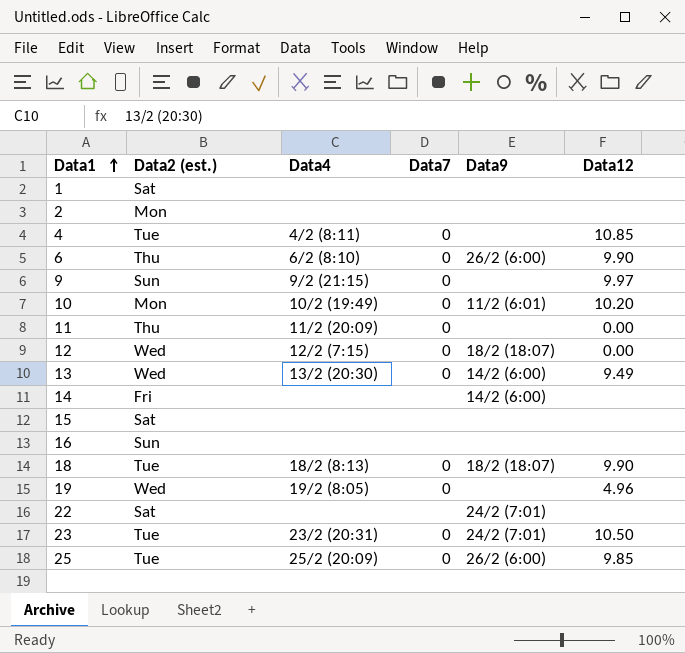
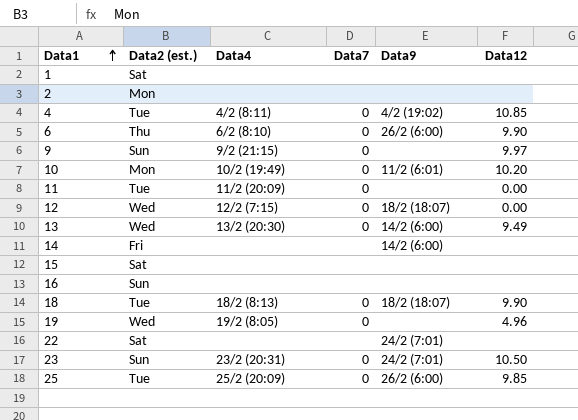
4 | Data9: none -> 4/2 (19:02)
11 | Data2 (est.): Thu -> Tue
23 | Data2 (est.): Tue -> Sun

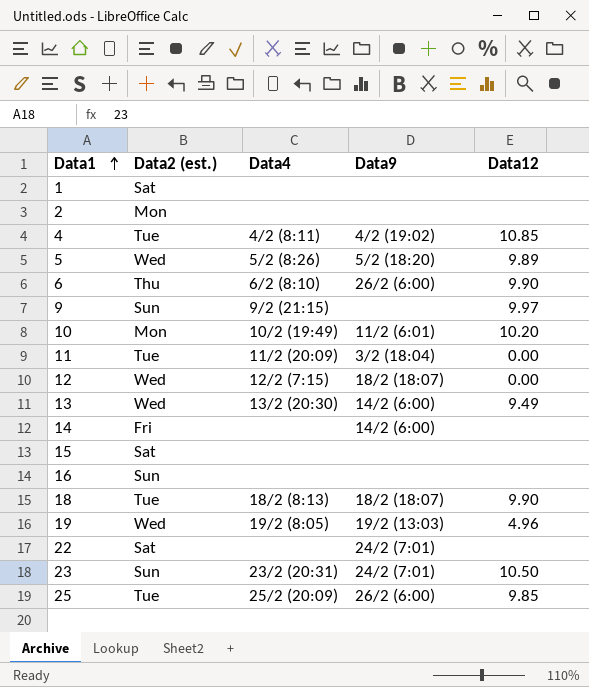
column Data7 | position: 4 -> none
row 5: none -> Wed | 5/2 (8:26) | 5/2 (18:20) | 9.89
11 | Data9: none -> 3/2 (18:04)
19 | Data9: none -> 19/2 (13:03)

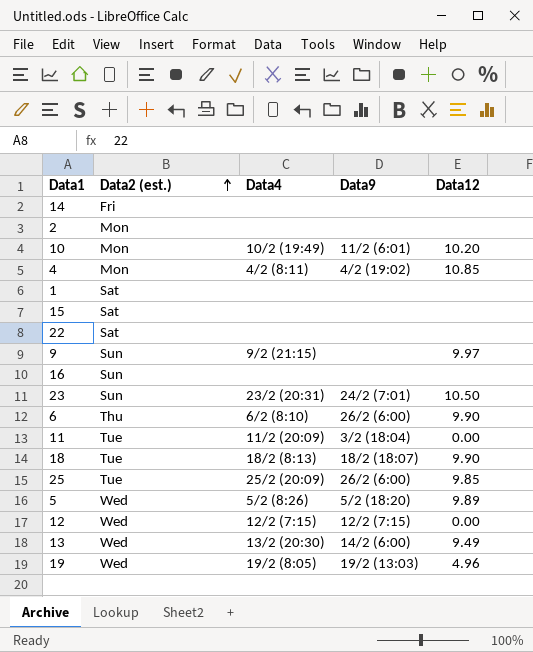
row order: Data1 ascending -> Data2 (est.) ascending
14 | Data9: 14/2 (6:00) -> none
4 | Data2 (est.): Tue -> Mon
22 | Data9: 24/2 (7:01) -> none
12 | Data9: 18/2 (18:07) -> 12/2 (7:15)

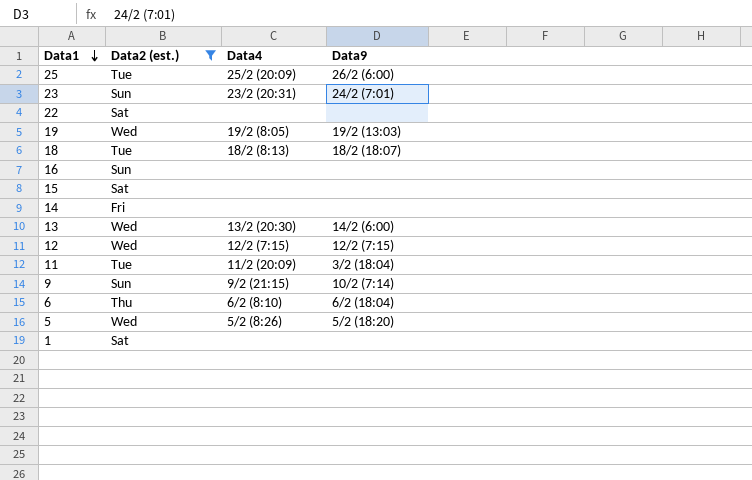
filter: none -> Data2 (est.) != Mon
row order: Data2 (est.) ascending -> Data1 descending
column Data12 | position: 5 -> none
9 | Data9: none -> 10/2 (7:14)
6 | Data9: 26/2 (6:00) -> 6/2 (18:04)

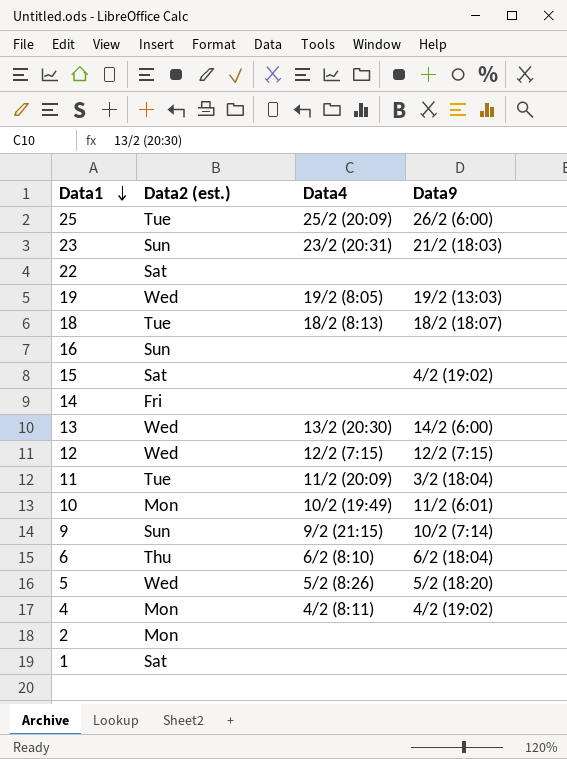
filter: Data2 (est.) != Mon -> none
23 | Data9: 24/2 (7:01) -> 21/2 (18:03)
15 | Data9: none -> 4/2 (19:02)

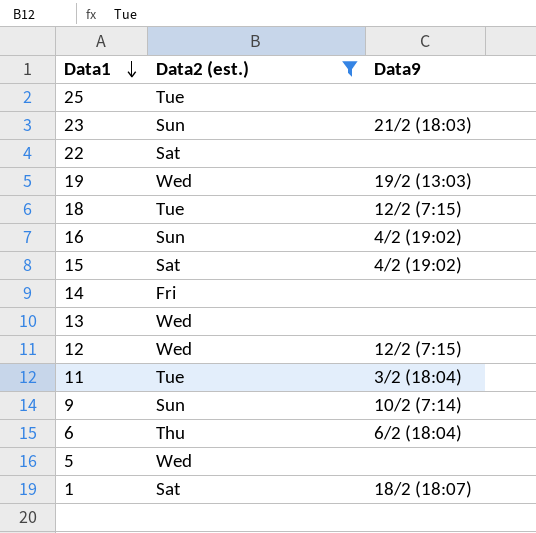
filter: none -> Data2 (est.) != Mon
column Data4 | position: 3 -> none
25 | Data9: 26/2 (6:00) -> none
18 | Data9: 18/2 (18:07) -> 12/2 (7:15)
16 | Data9: none -> 4/2 (19:02)
13 | Data9: 14/2 (6:00) -> none
5 | Data9: 5/2 (18:20) -> none
1 | Data9: none -> 18/2 (18:07)

